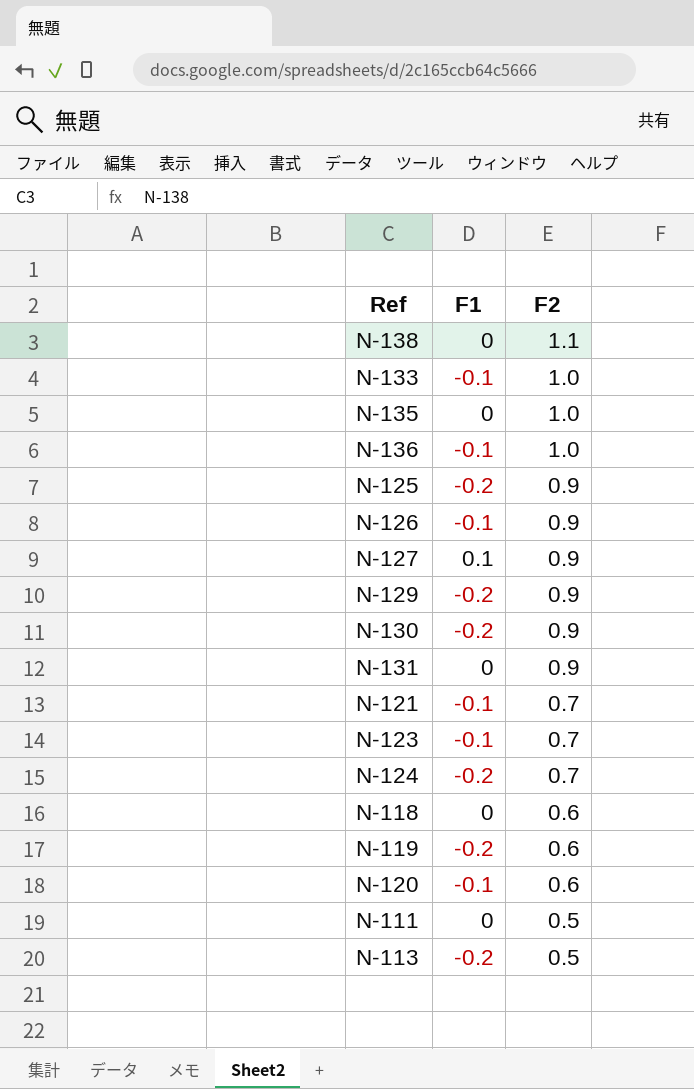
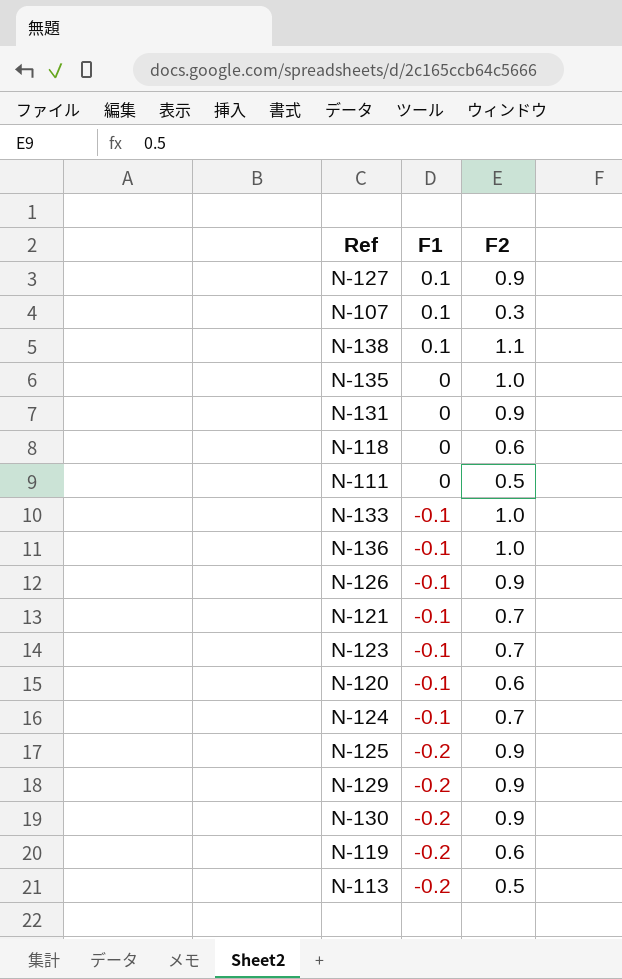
row order: F2 descending -> F1 descending
row N-107: none -> 0.1 | 0.3
N-138 | F1: 0 -> 0.1
N-124 | F1: -0.2 -> -0.1

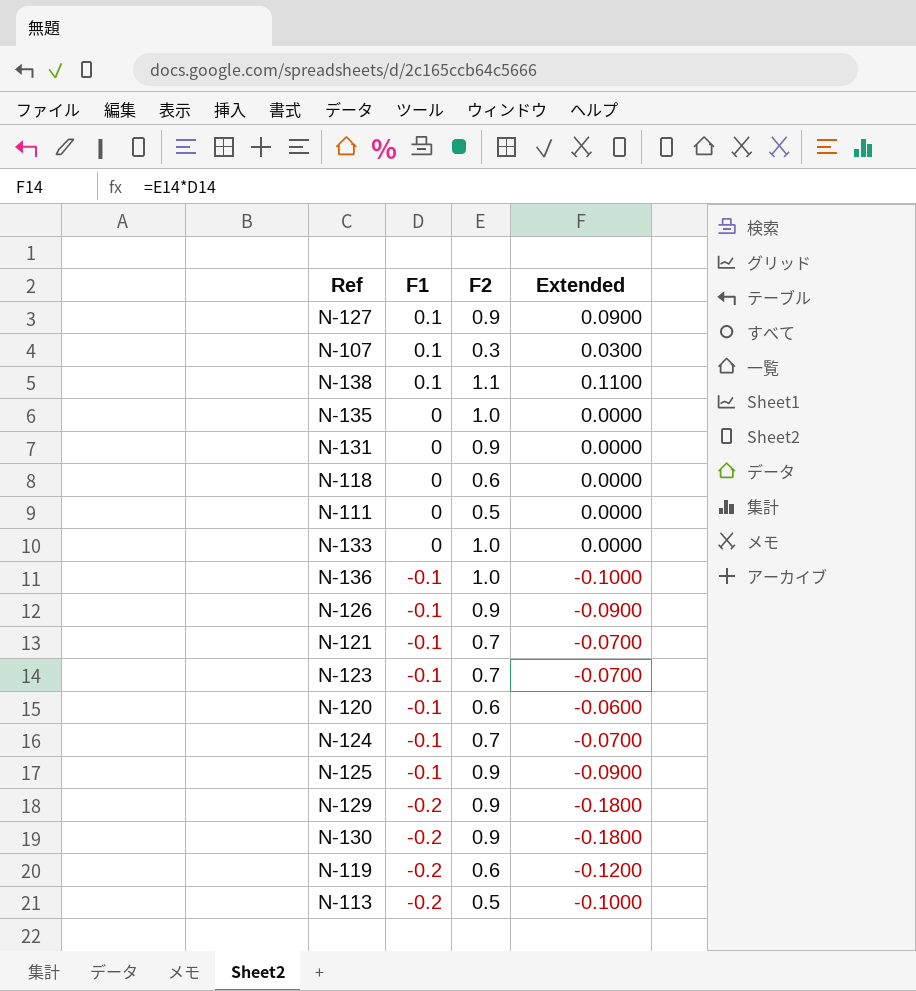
column Extended | formula: none -> [F1] * [F2]
N-133 | F1: -0.1 -> 0
N-125 | F1: -0.2 -> -0.1

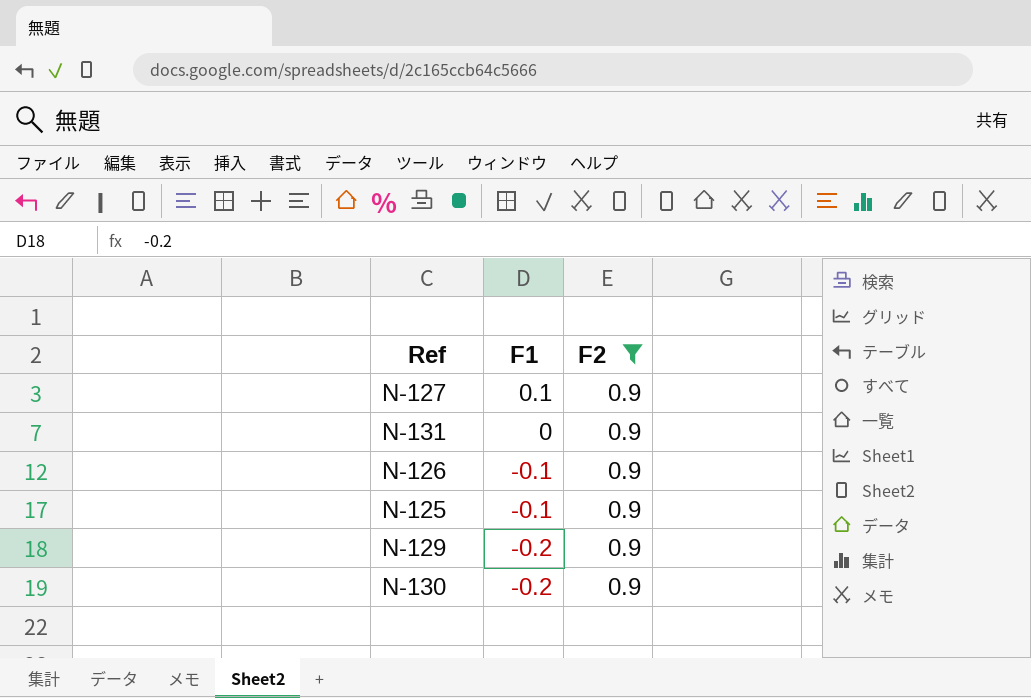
filter: none -> F2 = 0.9
column Extended | formula: [F1] * [F2] -> none

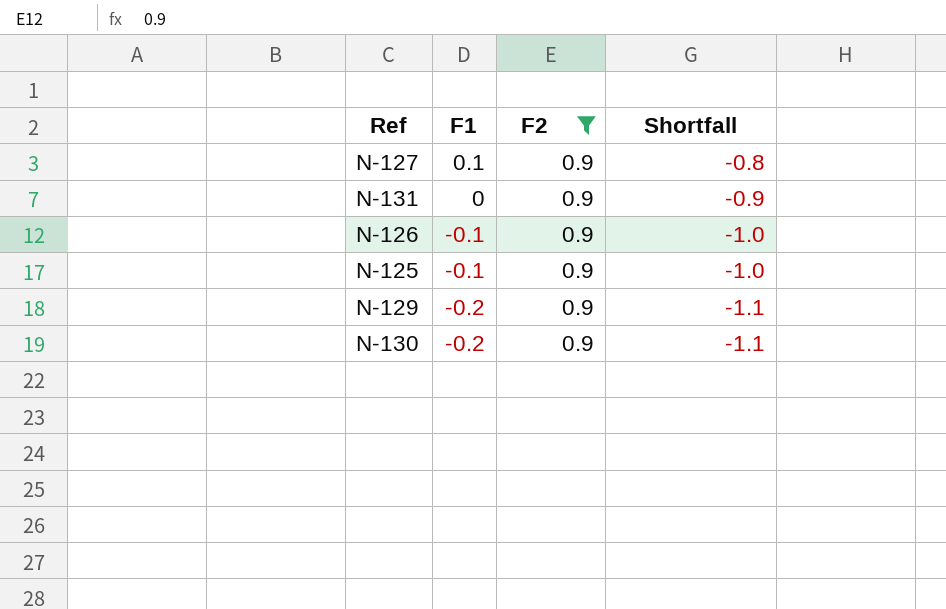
column Shortfall | formula: none -> [F1] - [F2]

